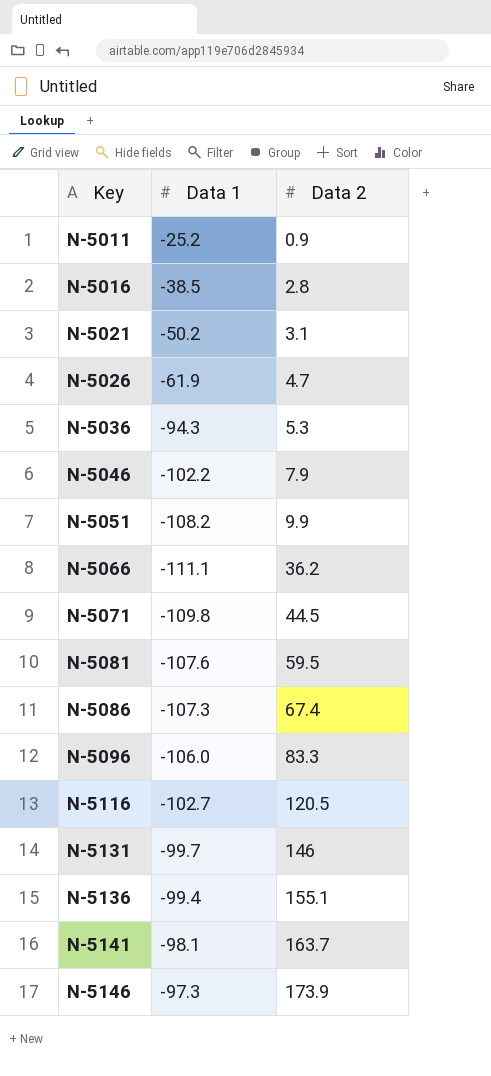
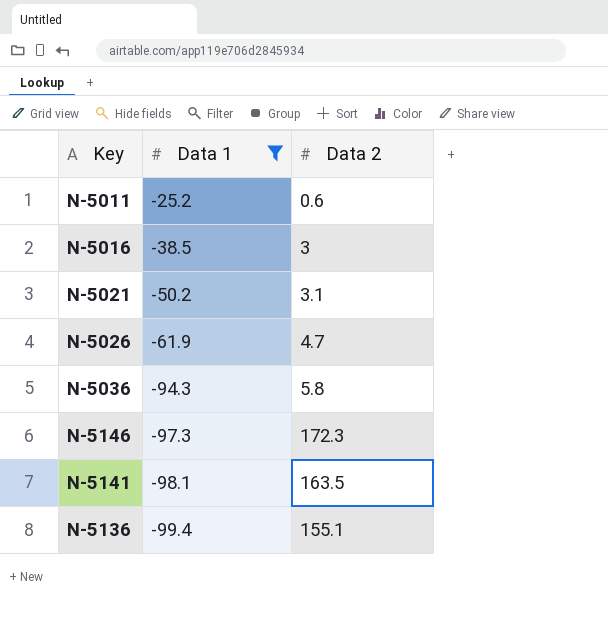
filter: none -> Data 1 >= -99.4
row order: Key ascending -> Data 1 descending
N-5011 | Data 2: 0.9 -> 0.6
N-5016 | Data 2: 2.8 -> 3
N-5036 | Data 2: 5.3 -> 5.8
N-5146 | Data 2: 173.9 -> 172.3
N-5141 | Data 2: 163.7 -> 163.5

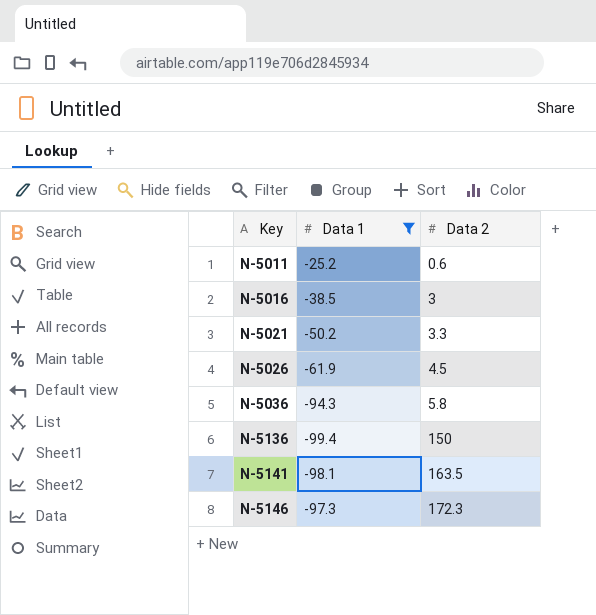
row order: Data 1 descending -> Key ascending
N-5021 | Data 2: 3.1 -> 3.3
N-5026 | Data 2: 4.7 -> 4.5
N-5136 | Data 2: 155.1 -> 150

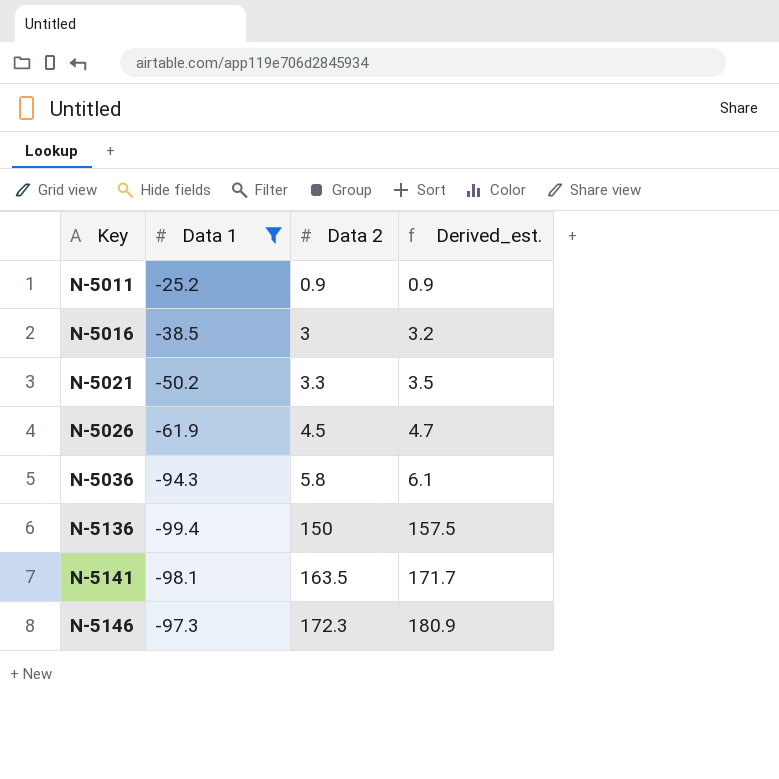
column Derived_est. | formula: none -> [Data 2] * 1.05
N-5011 | Data 2: 0.6 -> 0.9

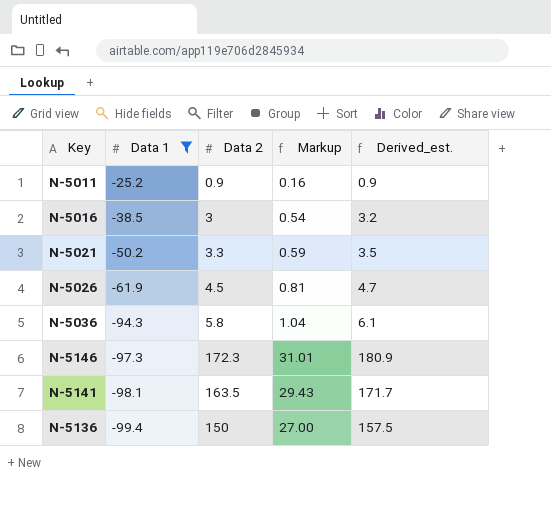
row order: Key ascending -> Data 1 descending
column Markup | formula: none -> [Data 2] * 0.18

